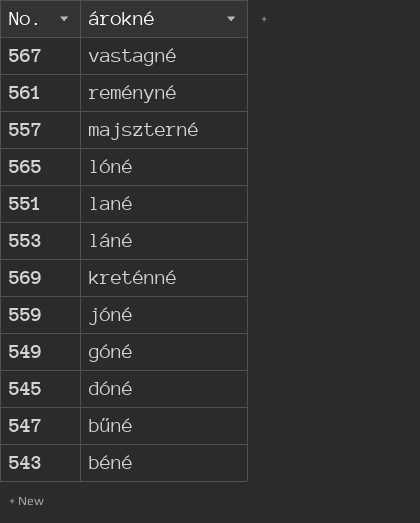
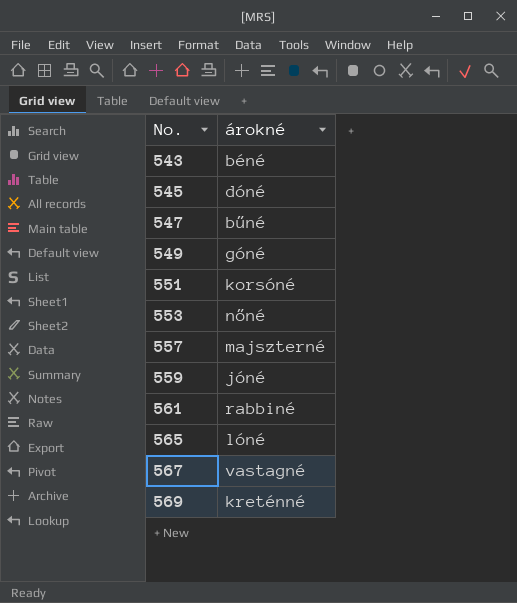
row order: árokné descending -> No. ascending
551 | árokné: lané -> korsóné
553 | árokné: láné -> nőné
561 | árokné: reményné -> rabbiné

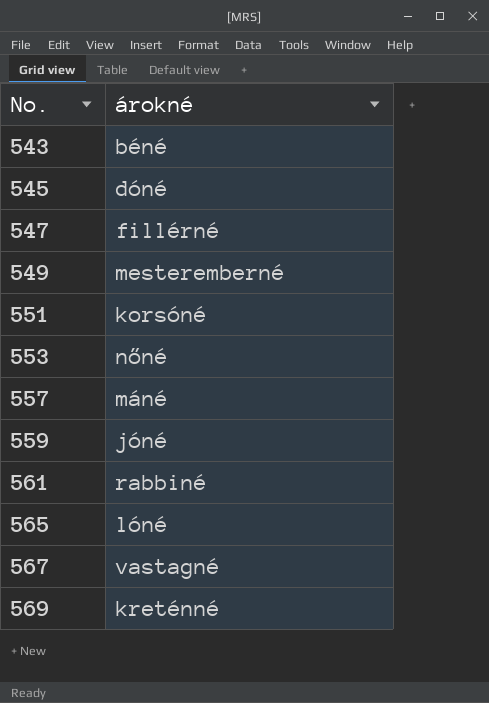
547 | árokné: bűné -> fillérné
549 | árokné: góné -> mesteremberné
557 | árokné: majszterné -> máné

